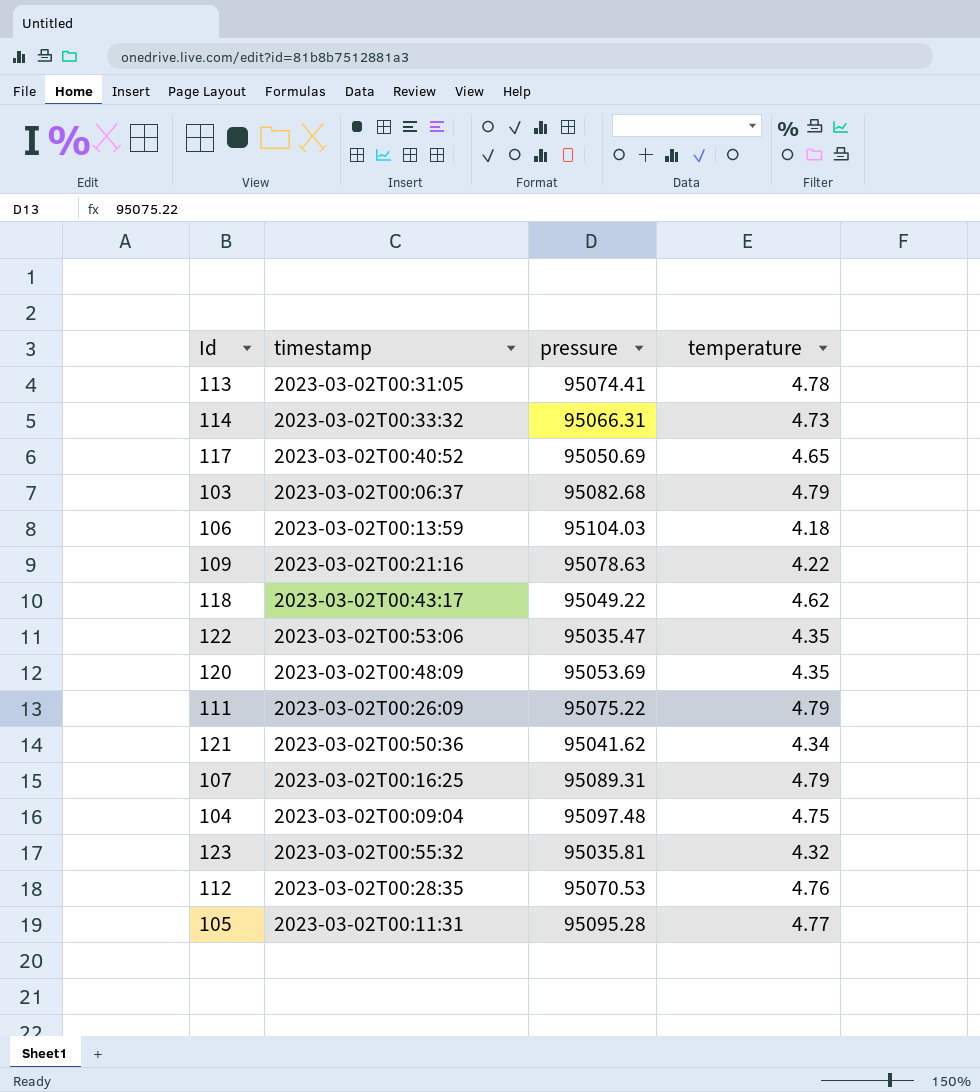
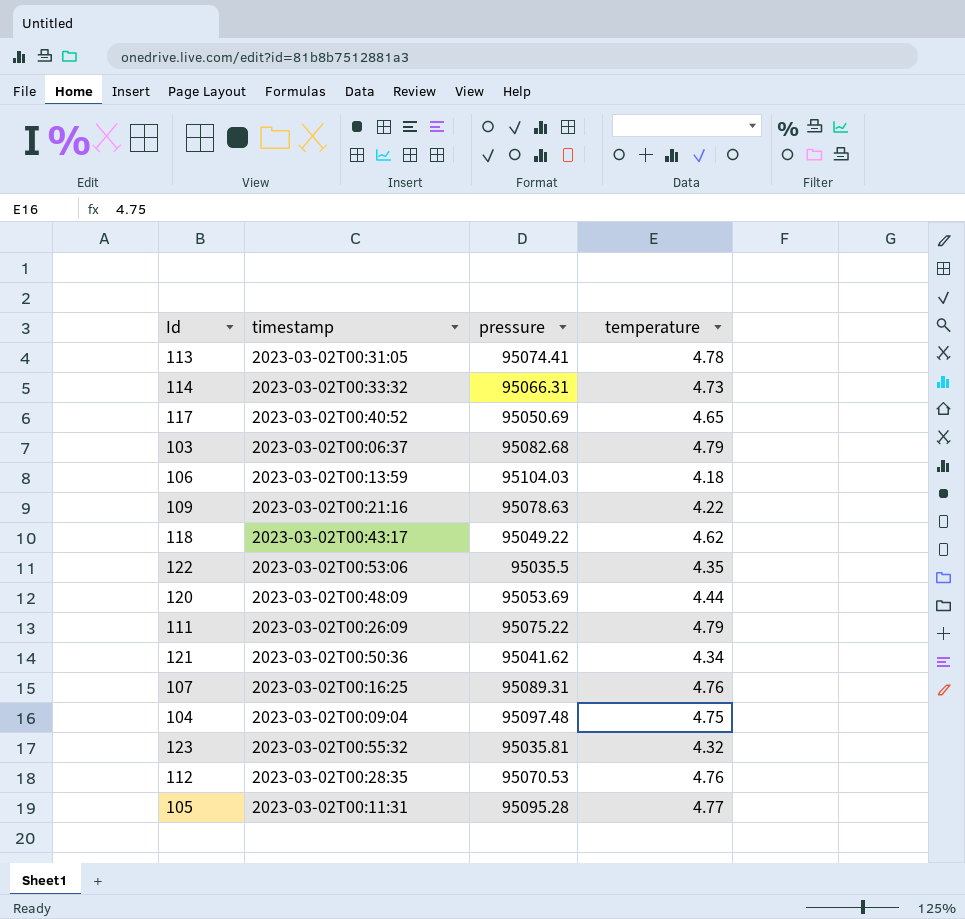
122 | pressure: 95035.47 -> 95035.5
120 | temperature: 4.35 -> 4.44
107 | temperature: 4.79 -> 4.76

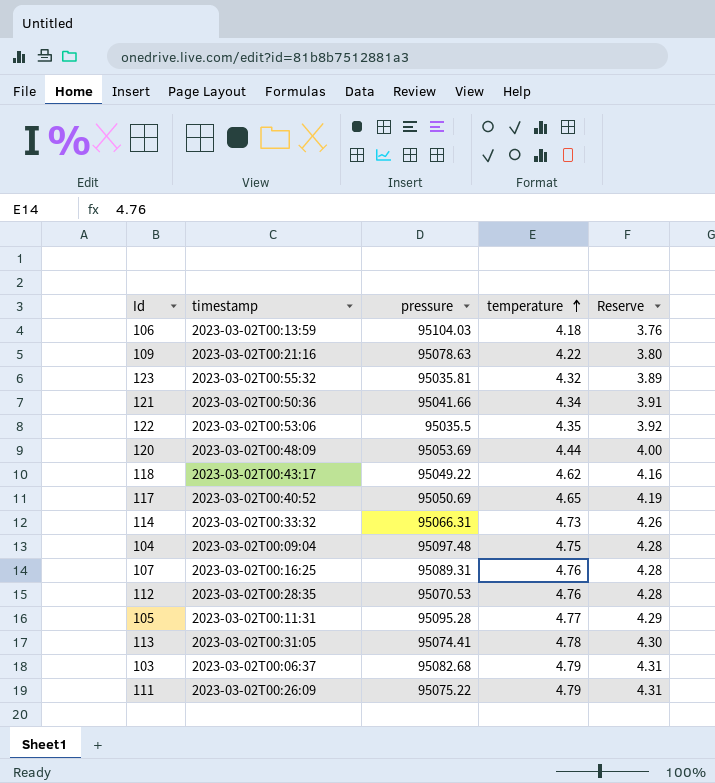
row order: none -> temperature ascending
column Reserve | formula: none -> [temperature] * 0.9
121 | pressure: 95041.62 -> 95041.66

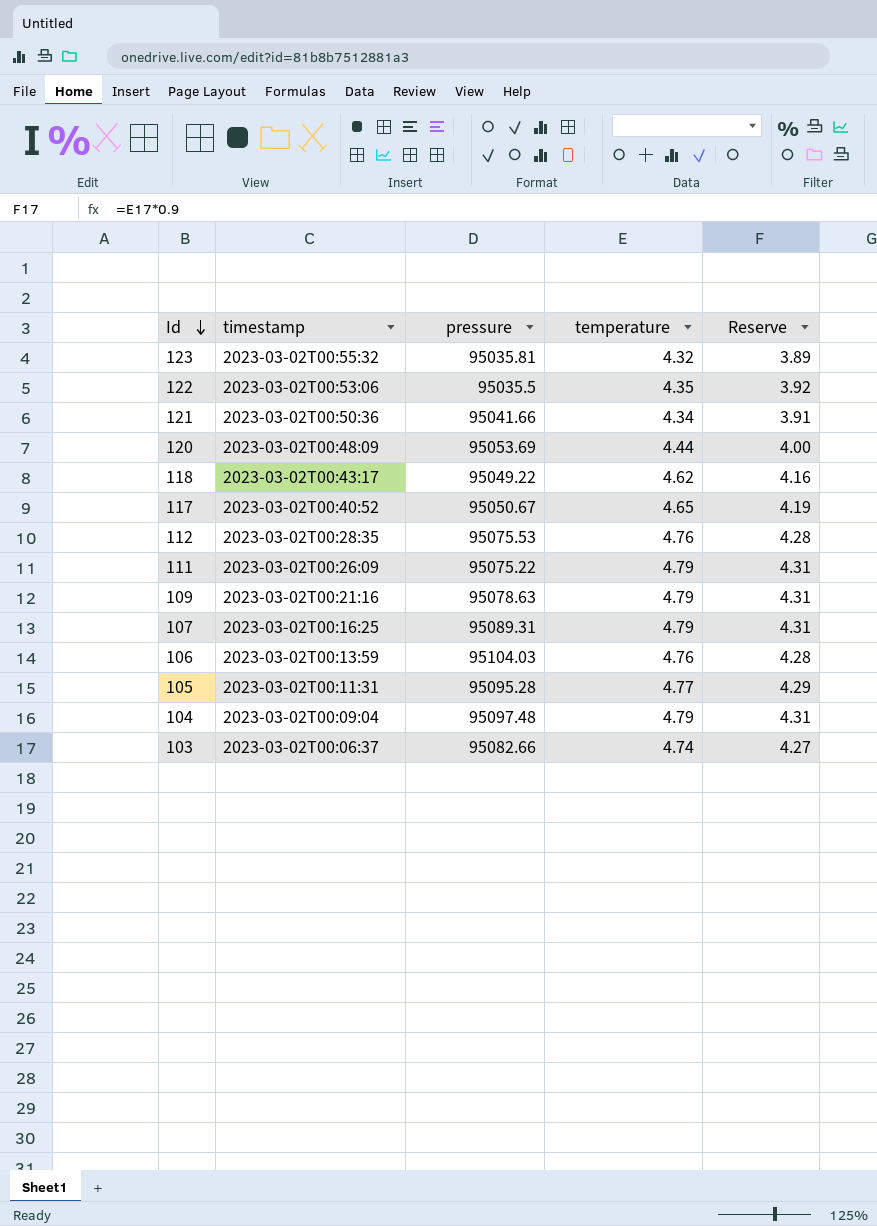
row order: temperature ascending -> Id descending
row 114: 2023-03-02T00:33:32 | 95066.31 | 4.73 | 4.26 -> none
row 113: 2023-03-02T00:31:05 | 95074.41 | 4.78 | 4.30 -> none
117 | pressure: 95050.69 -> 95050.67
112 | pressure: 95070.53 -> 95075.53
109 | temperature: 4.22 -> 4.79
109 | Reserve: 3.80 -> 4.31
107 | temperature: 4.76 -> 4.79
107 | Reserve: 4.28 -> 4.31
106 | temperature: 4.18 -> 4.76
106 | Reserve: 3.76 -> 4.28
104 | temperature: 4.75 -> 4.79
104 | Reserve: 4.28 -> 4.31
103 | pressure: 95082.68 -> 95082.66
103 | temperature: 4.79 -> 4.74
103 | Reserve: 4.31 -> 4.27

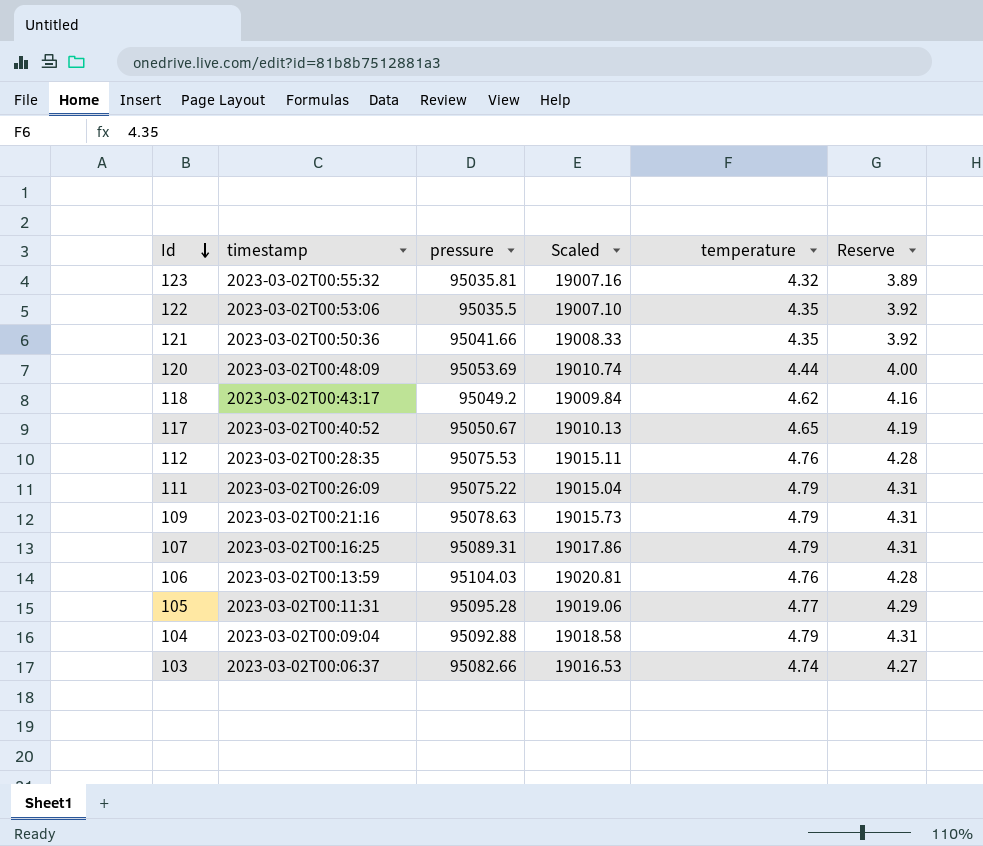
column Scaled | formula: none -> [pressure] * 0.2
121 | temperature: 4.34 -> 4.35
121 | Reserve: 3.91 -> 3.92
118 | pressure: 95049.22 -> 95049.2
104 | pressure: 95097.48 -> 95092.88

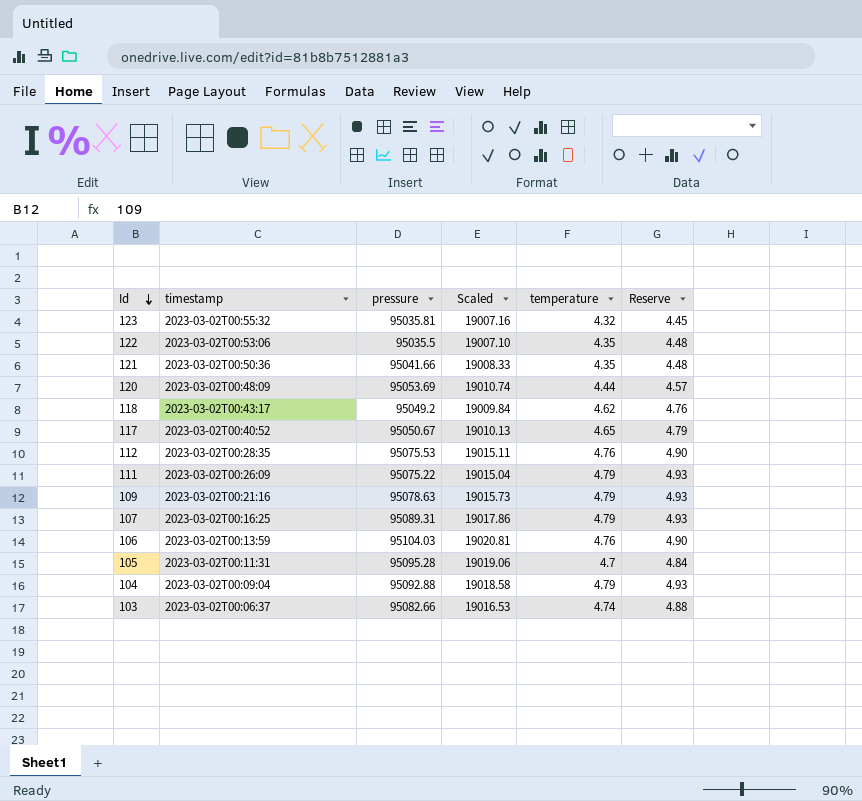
column Reserve | formula: [temperature] * 0.9 -> [temperature] * 1.03
105 | temperature: 4.77 -> 4.7

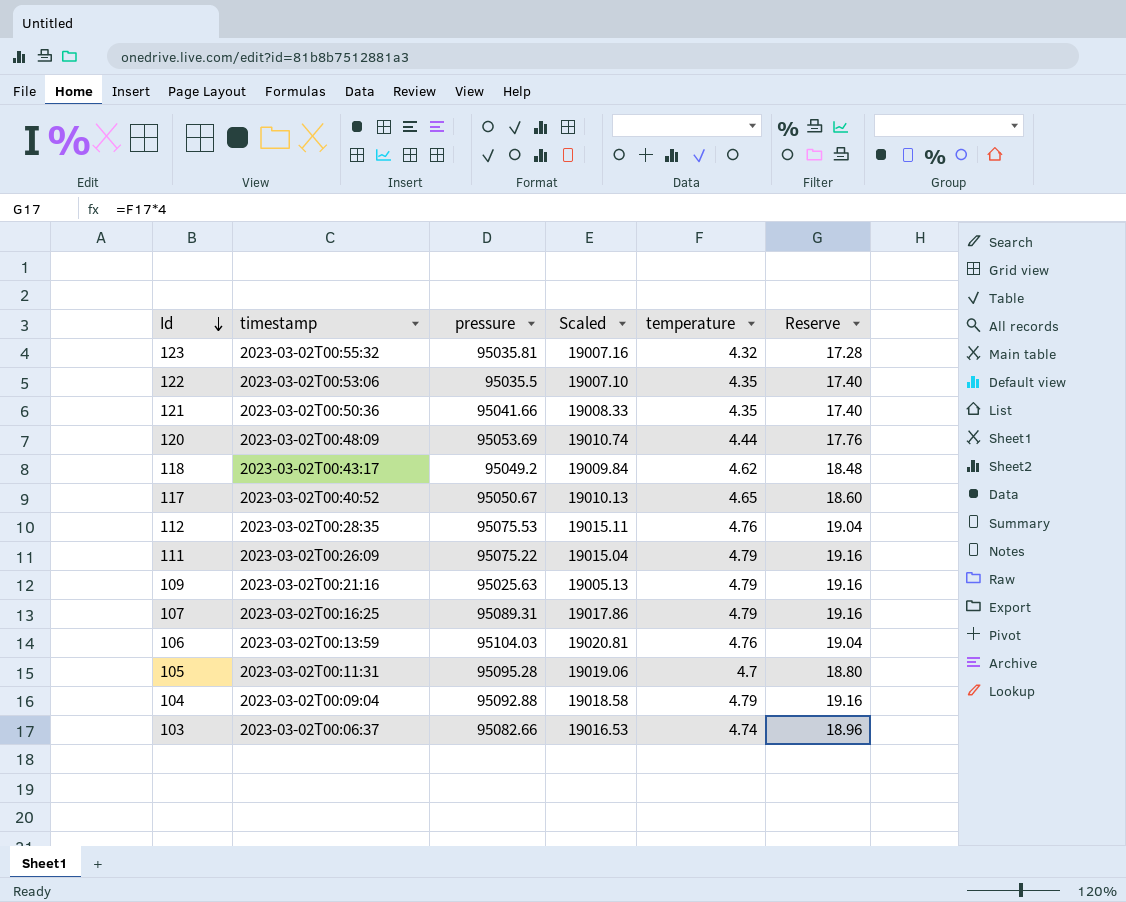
column Reserve | formula: [temperature] * 1.03 -> [temperature] * 4
109 | pressure: 95078.63 -> 95025.63
109 | Scaled: 19015.73 -> 19005.13

